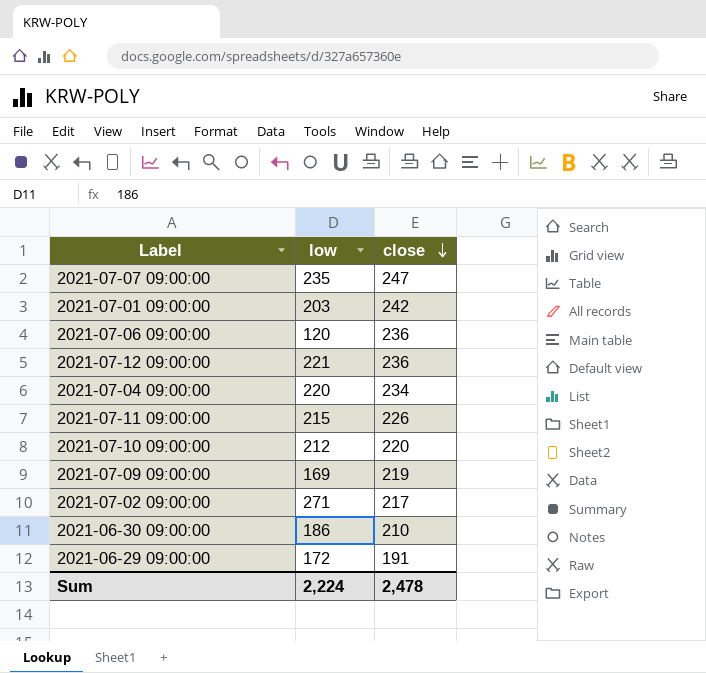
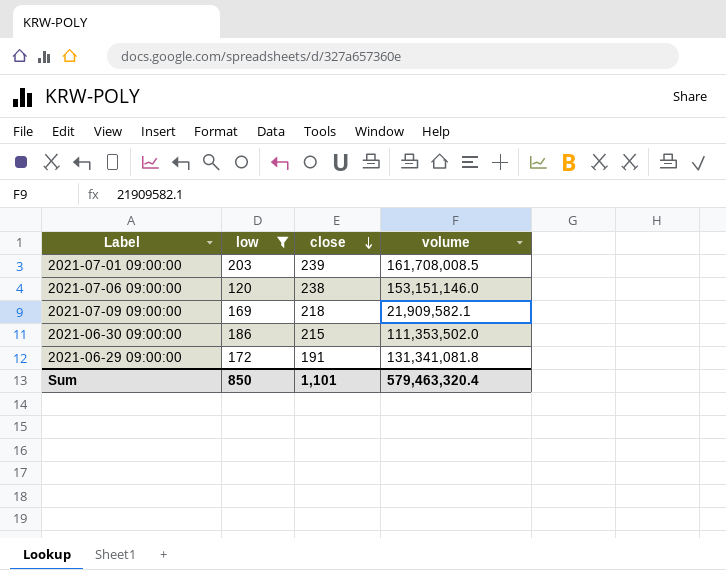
filter: none -> low <= 203
column volume | position: none -> 4
2021-07-01 09:00:00 | close: 242 -> 239
2021-07-06 09:00:00 | close: 236 -> 238
2021-07-09 09:00:00 | close: 219 -> 218
2021-06-30 09:00:00 | close: 210 -> 215
Sum | low: 2,224 -> 850
Sum | close: 2,478 -> 1,101

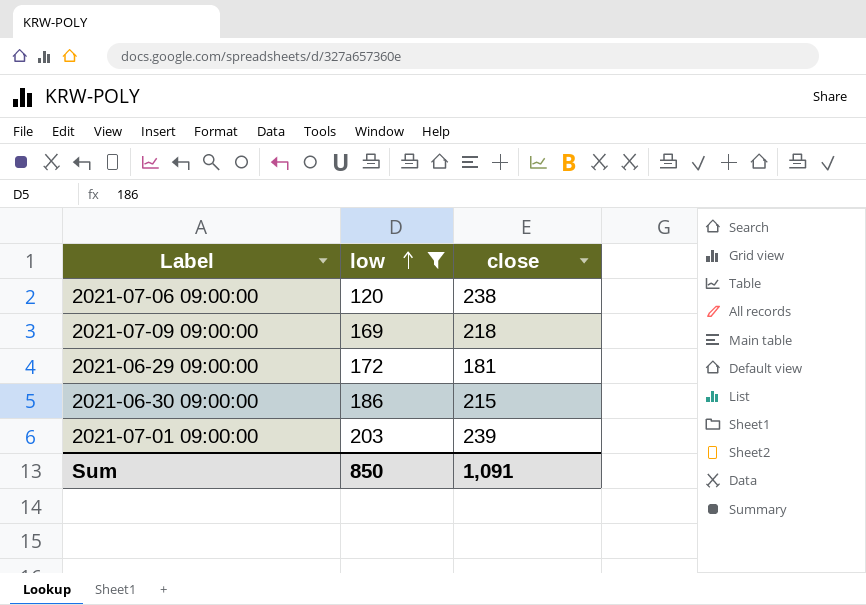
row order: close descending -> low ascending
column volume | position: 4 -> none
2021-06-29 09:00:00 | close: 191 -> 181
Sum | close: 1,101 -> 1,091

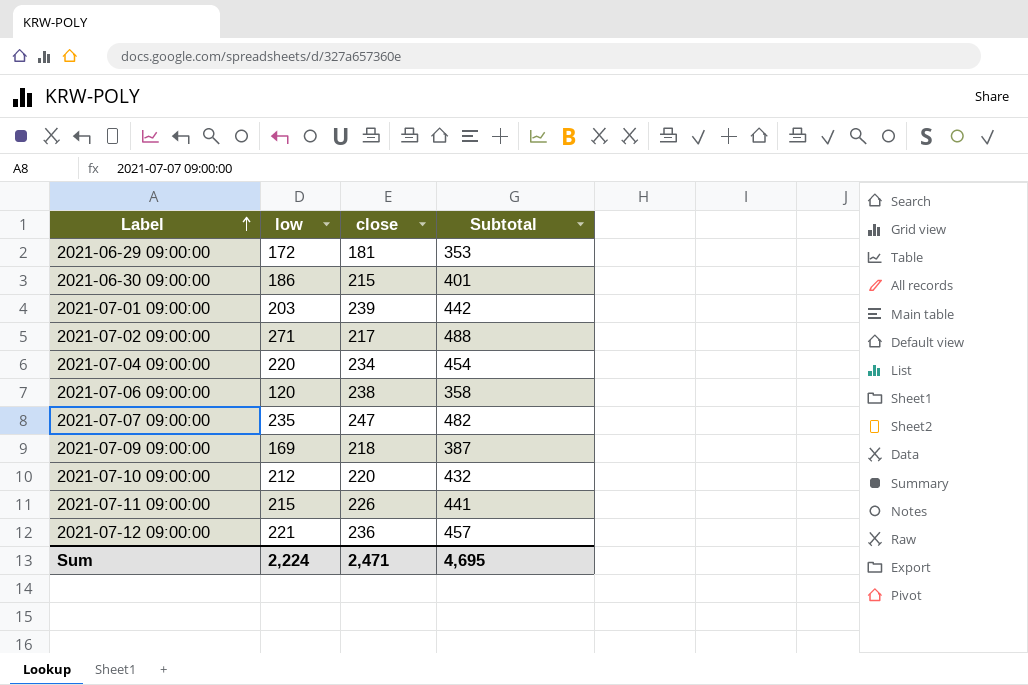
filter: low <= 203 -> none
row order: low ascending -> Label ascending
column Subtotal | formula: none -> [low] + [close]
Sum | low: 850 -> 2,224
Sum | close: 1,091 -> 2,471

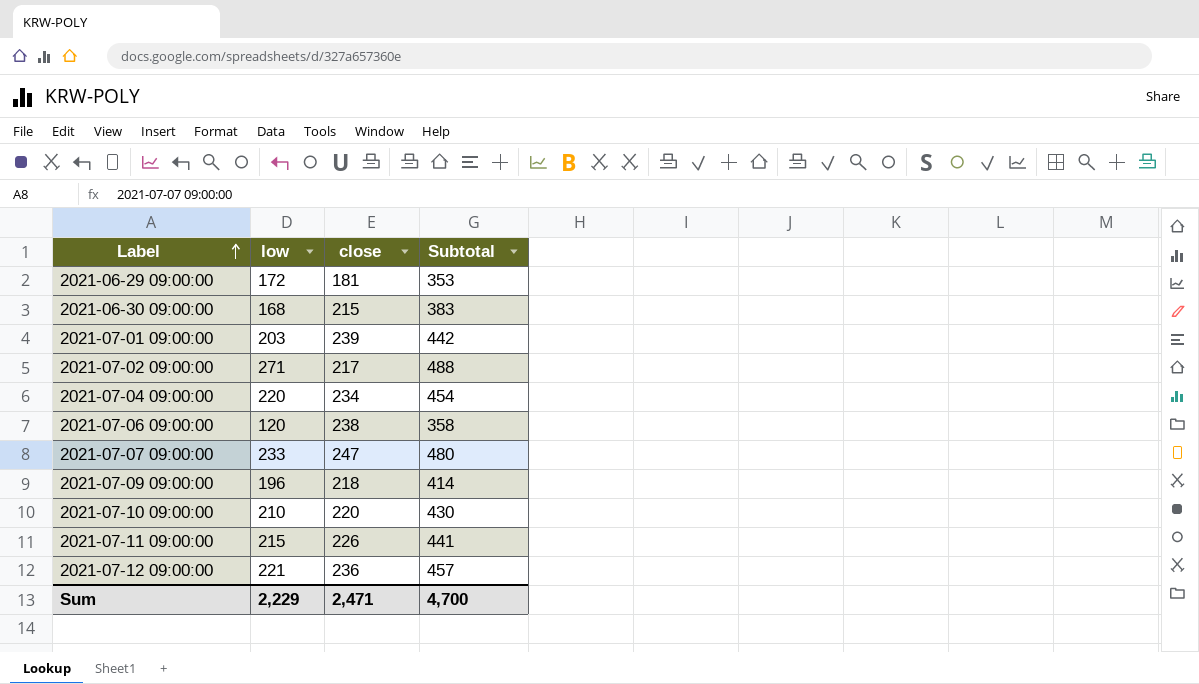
2021-06-30 09:00:00 | low: 186 -> 168
2021-06-30 09:00:00 | Subtotal: 401 -> 383
2021-07-07 09:00:00 | low: 235 -> 233
2021-07-07 09:00:00 | Subtotal: 482 -> 480
2021-07-09 09:00:00 | low: 169 -> 196
2021-07-09 09:00:00 | Subtotal: 387 -> 414
2021-07-10 09:00:00 | low: 212 -> 210
2021-07-10 09:00:00 | Subtotal: 432 -> 430
Sum | low: 2,224 -> 2,229
Sum | Subtotal: 4,695 -> 4,700

